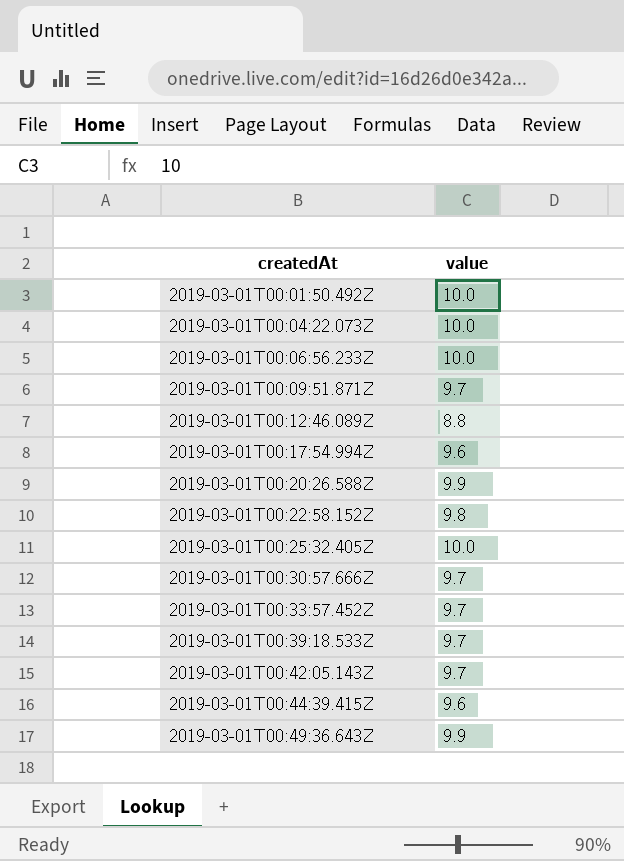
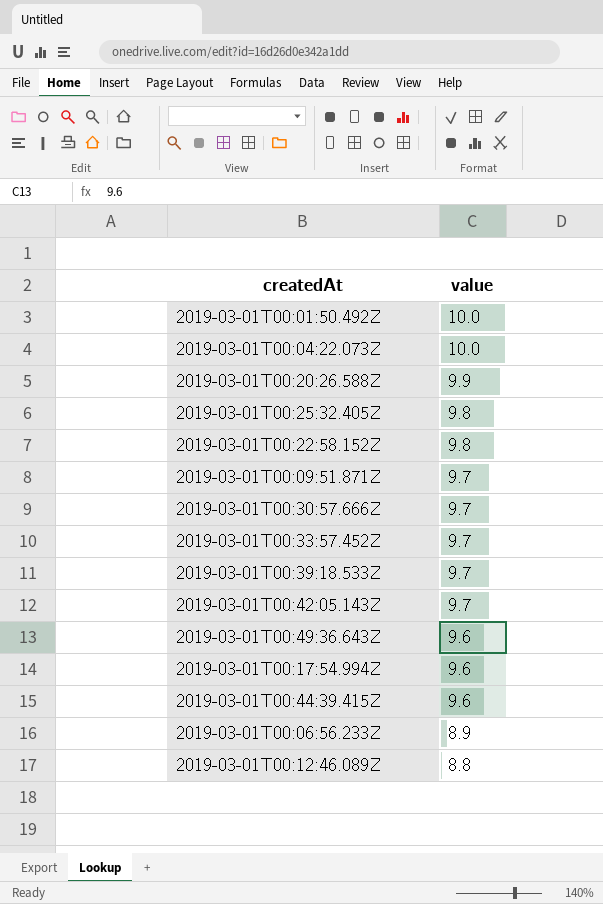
row order: createdAt ascending -> value descending
2019-03-01T00:25:32.405Z | value: 10.0 -> 9.8
2019-03-01T00:49:36.643Z | value: 9.9 -> 9.6
2019-03-01T00:06:56.233Z | value: 10.0 -> 8.9

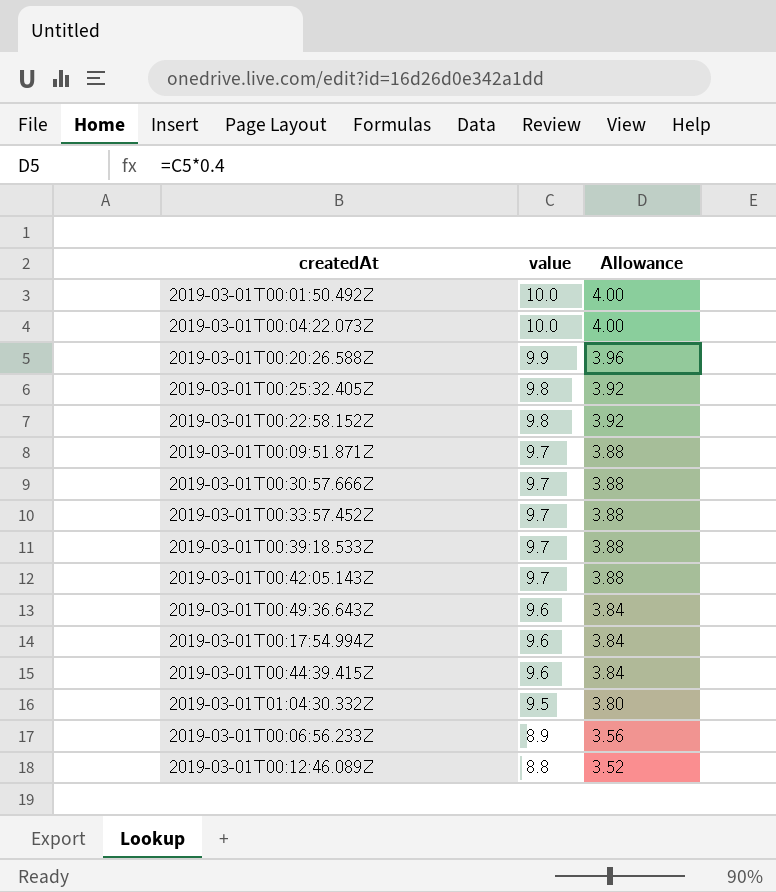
column Allowance | formula: none -> [value] * 0.4
row 2019-03-01T01:04:30.332Z: none -> 9.5 | 3.80

